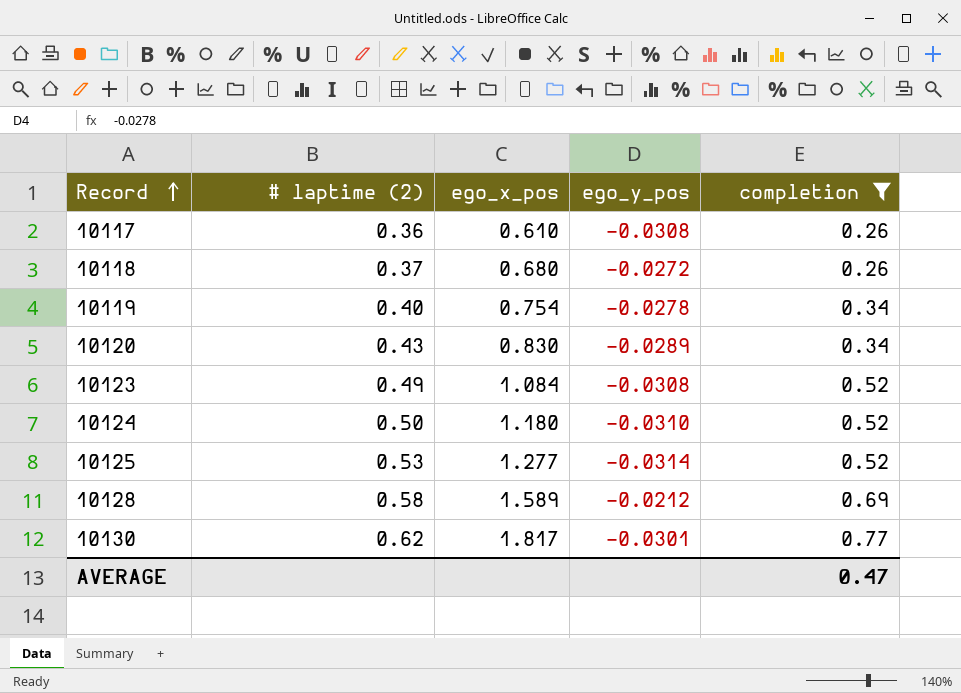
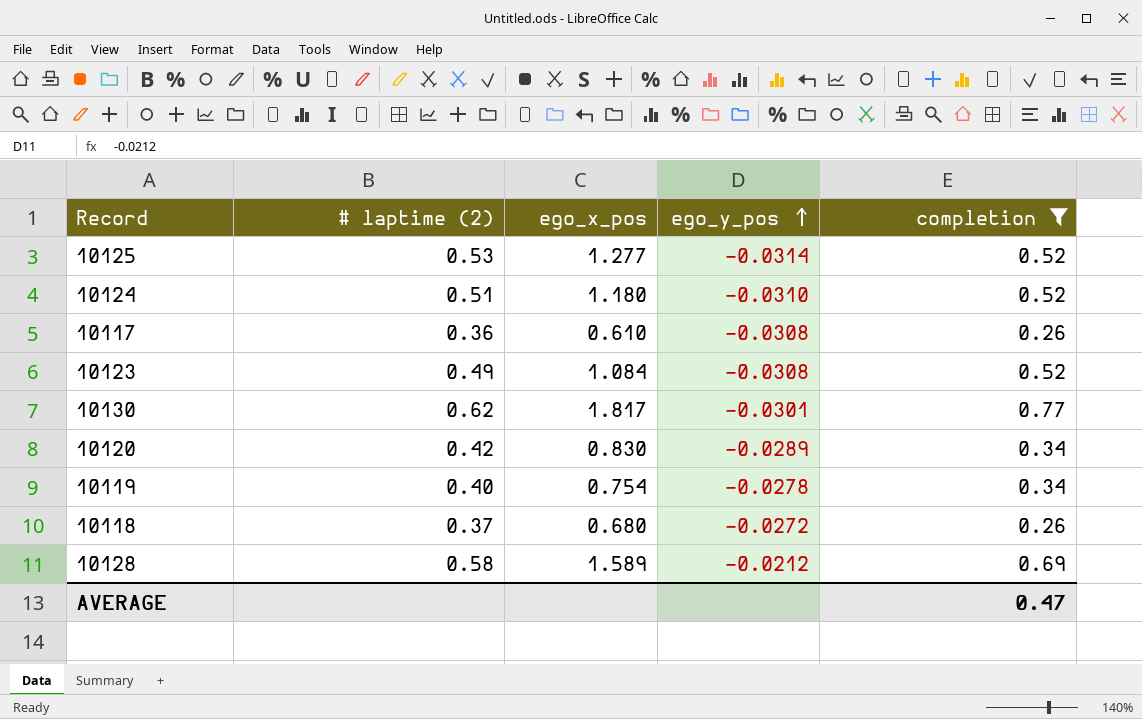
row order: Record ascending -> ego_y_pos ascending
10124 | # laptime (2): 0.50 -> 0.51
10120 | # laptime (2): 0.43 -> 0.42

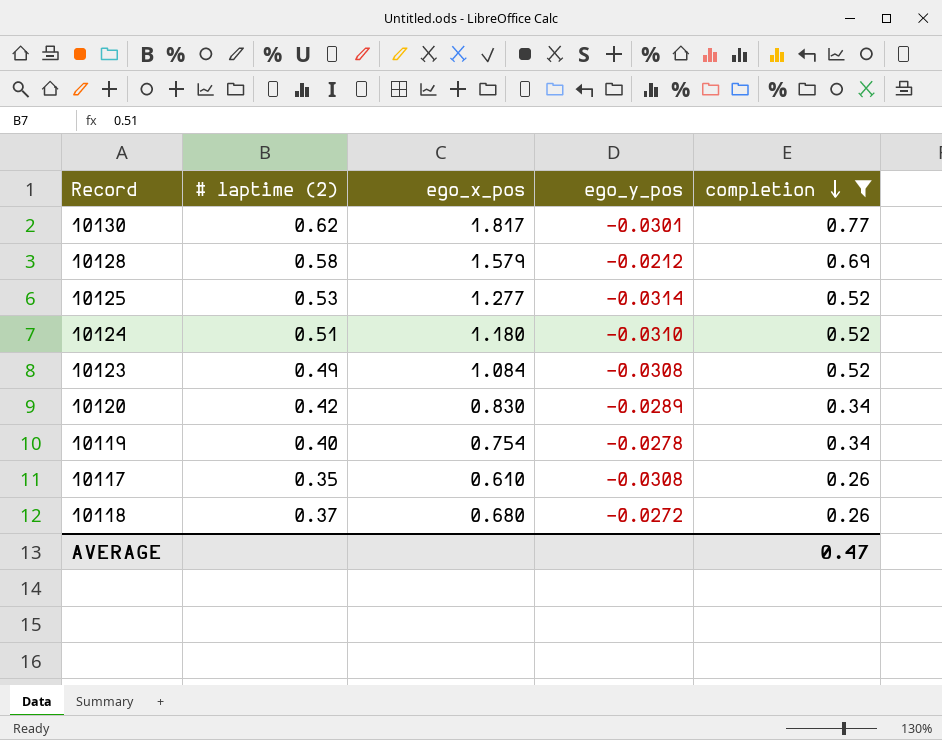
row order: ego_y_pos ascending -> completion descending
10128 | ego_x_pos: 1.589 -> 1.579
10117 | # laptime (2): 0.36 -> 0.35

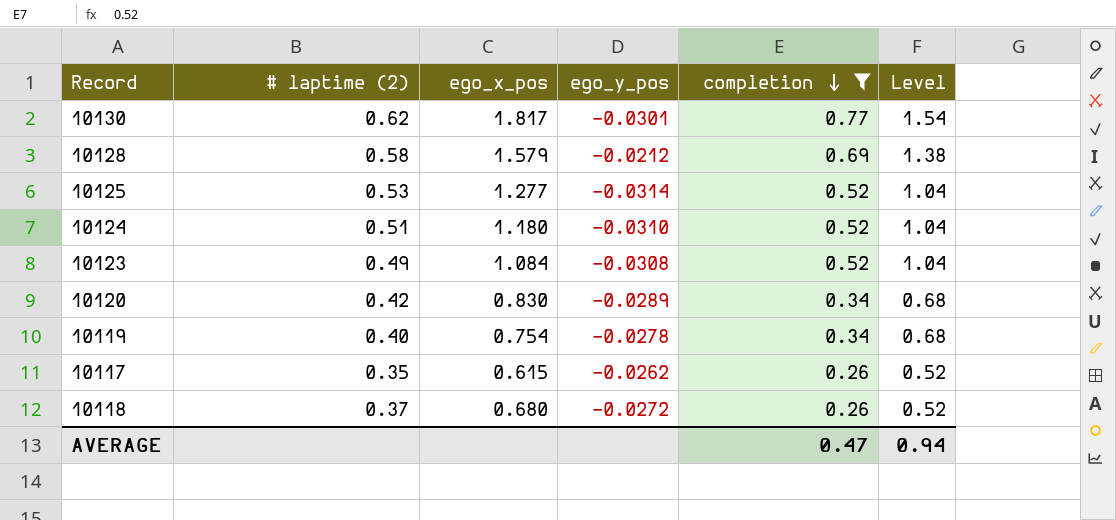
column Level | formula: none -> [completion] * 2
10117 | ego_x_pos: 0.610 -> 0.615
10117 | ego_y_pos: -0.0308 -> -0.0262

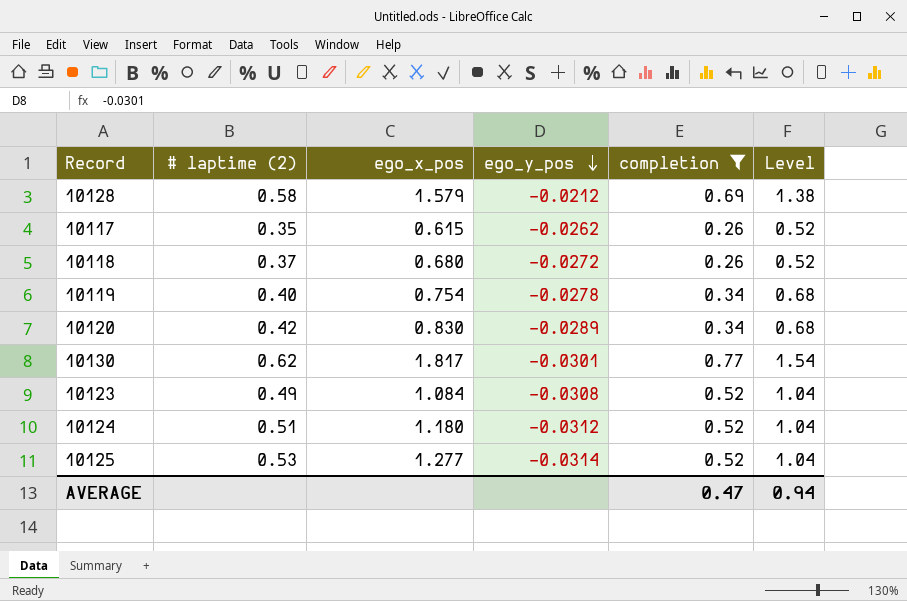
row order: completion descending -> ego_y_pos descending
10124 | ego_y_pos: -0.0310 -> -0.0312

